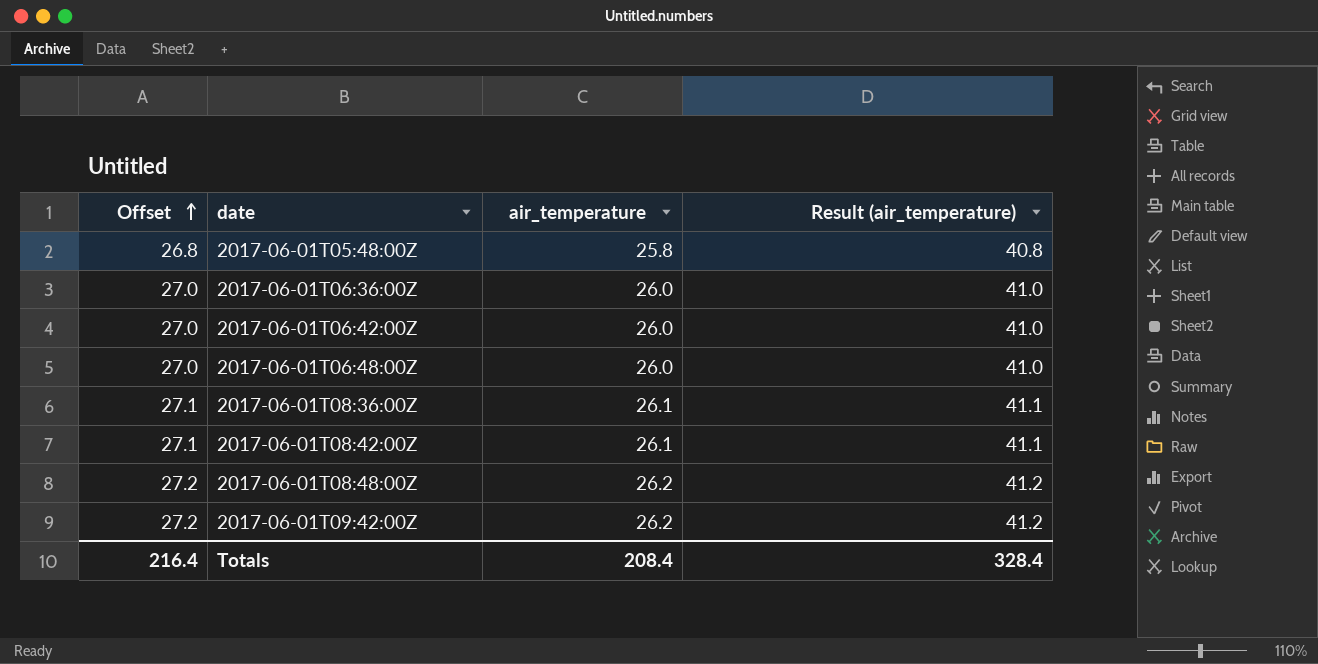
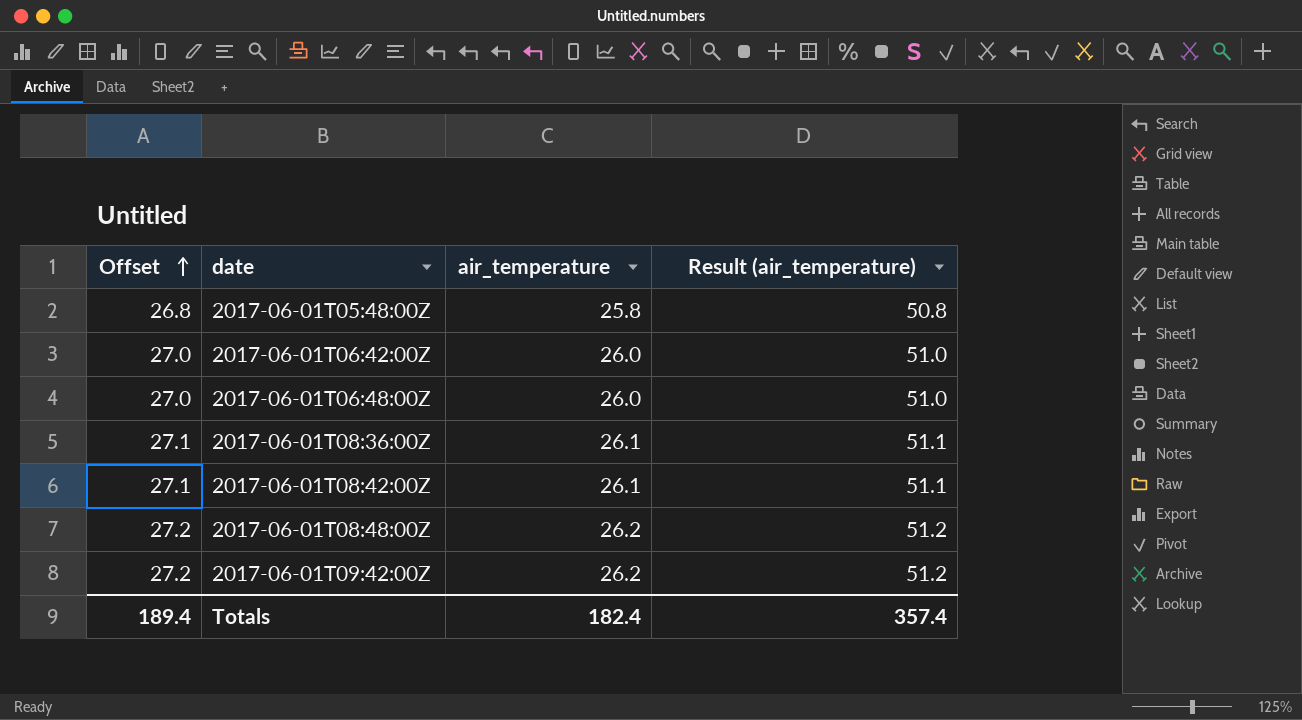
column Result (air_temperature) | formula: [air_temperature] + 15 -> [air_temperature] + 25
row 2017-06-01T06:36:00Z: 27.0 | 26.0 | 41.0 -> none
Totals | Offset: 216.4 -> 189.4
Totals | air_temperature: 208.4 -> 182.4
Totals | Result (air_temperature): 328.4 -> 357.4

